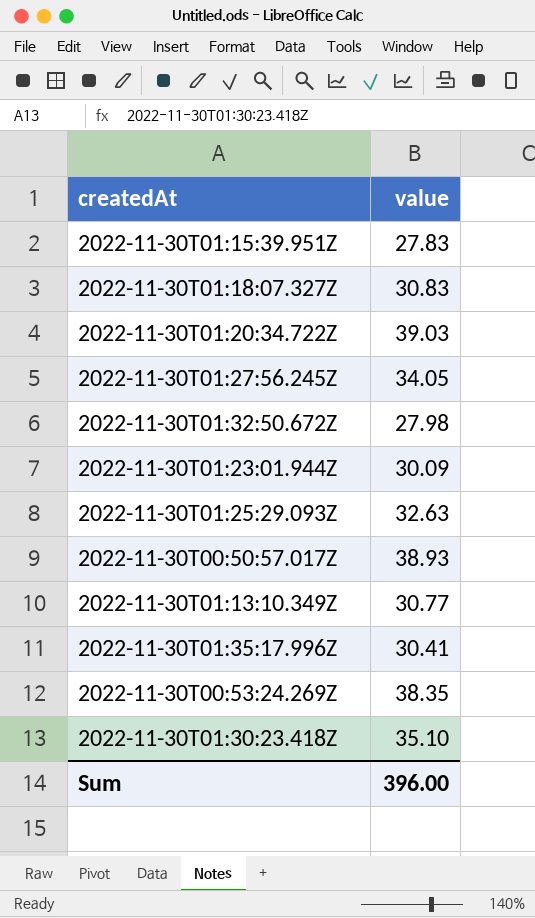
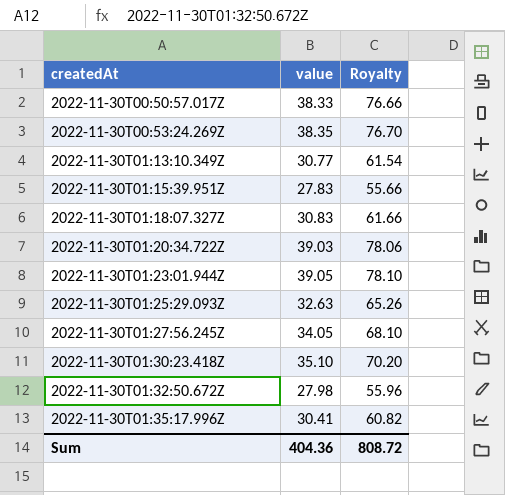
row order: none -> createdAt ascending
column Royalty | formula: none -> [value] * 2
2022-11-30T00:50:57.017Z | value: 38.93 -> 38.33
2022-11-30T01:23:01.944Z | value: 30.09 -> 39.05
Sum | value: 396.00 -> 404.36

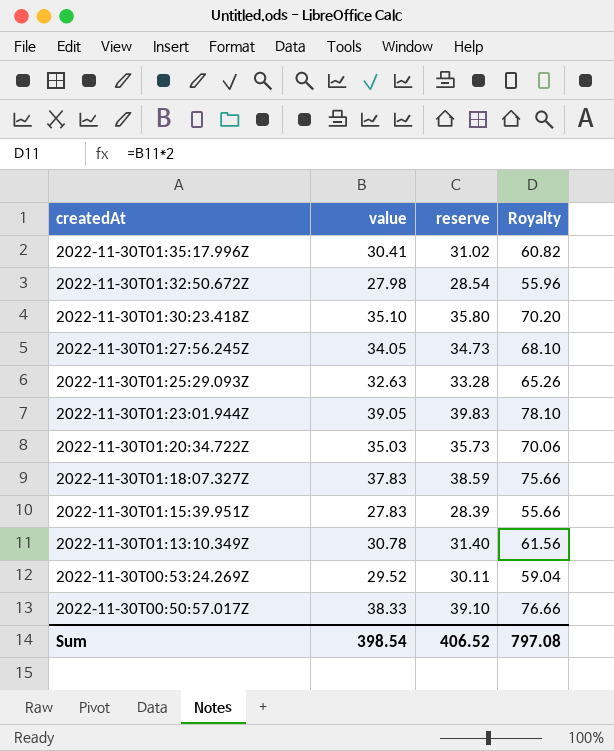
row order: createdAt ascending -> createdAt descending
column reserve | formula: none -> [value] * 1.02
2022-11-30T01:20:34.722Z | value: 39.03 -> 35.03
2022-11-30T01:20:34.722Z | Royalty: 78.06 -> 70.06
2022-11-30T01:18:07.327Z | value: 30.83 -> 37.83
2022-11-30T01:18:07.327Z | Royalty: 61.66 -> 75.66
2022-11-30T01:13:10.349Z | value: 30.77 -> 30.78
2022-11-30T01:13:10.349Z | Royalty: 61.54 -> 61.56
2022-11-30T00:53:24.269Z | value: 38.35 -> 29.52
2022-11-30T00:53:24.269Z | Royalty: 76.70 -> 59.04
Sum | value: 404.36 -> 398.54
Sum | Royalty: 808.72 -> 797.08

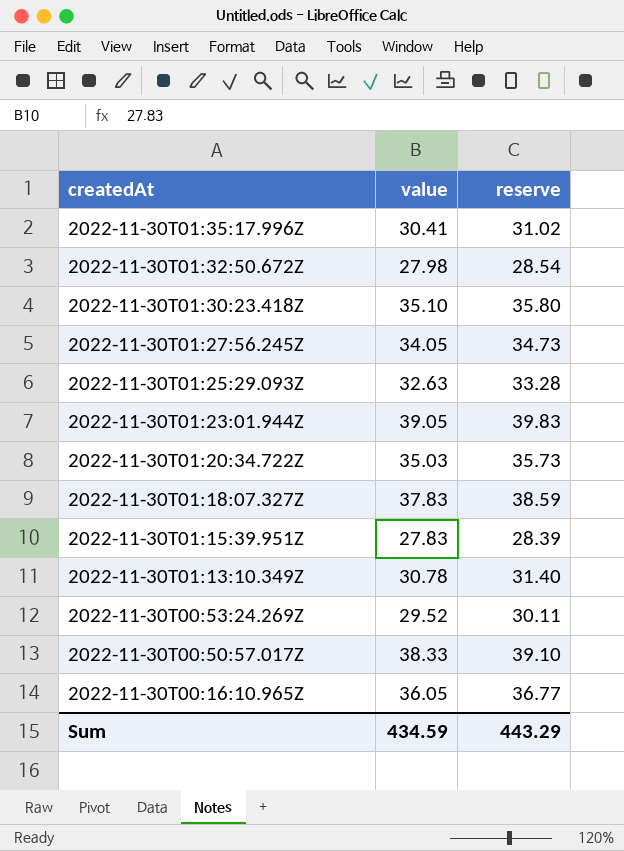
column Royalty | formula: [value] * 2 -> none
row 2022-11-30T00:16:10.965Z: none -> 36.05 | 36.77
Sum | value: 398.54 -> 434.59
Sum | reserve: 406.52 -> 443.29

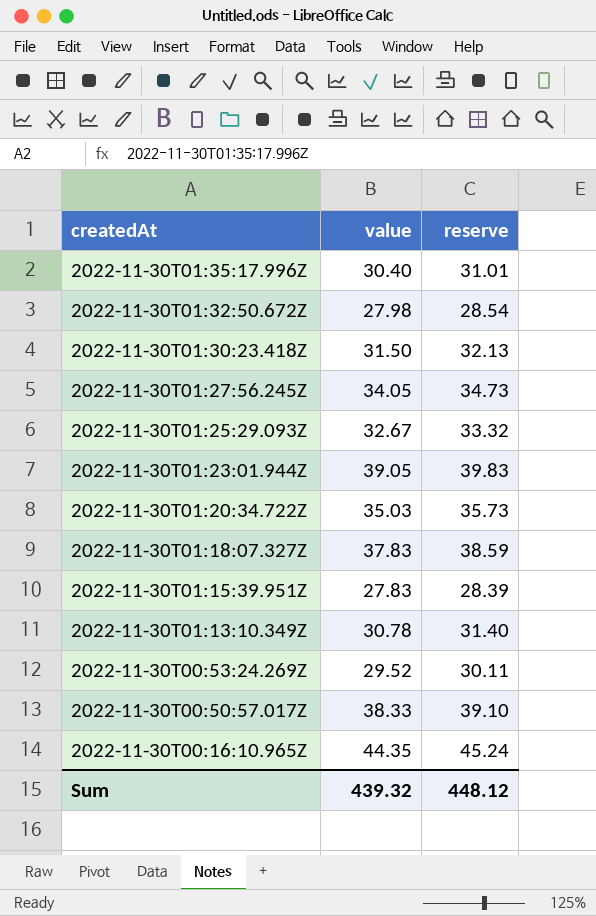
2022-11-30T01:35:17.996Z | value: 30.41 -> 30.40
2022-11-30T01:35:17.996Z | reserve: 31.02 -> 31.01
2022-11-30T01:30:23.418Z | value: 35.10 -> 31.50
2022-11-30T01:30:23.418Z | reserve: 35.80 -> 32.13
2022-11-30T01:25:29.093Z | value: 32.63 -> 32.67
2022-11-30T01:25:29.093Z | reserve: 33.28 -> 33.32
2022-11-30T00:16:10.965Z | value: 36.05 -> 44.35
2022-11-30T00:16:10.965Z | reserve: 36.77 -> 45.24
Sum | value: 434.59 -> 439.32
Sum | reserve: 443.29 -> 448.12

